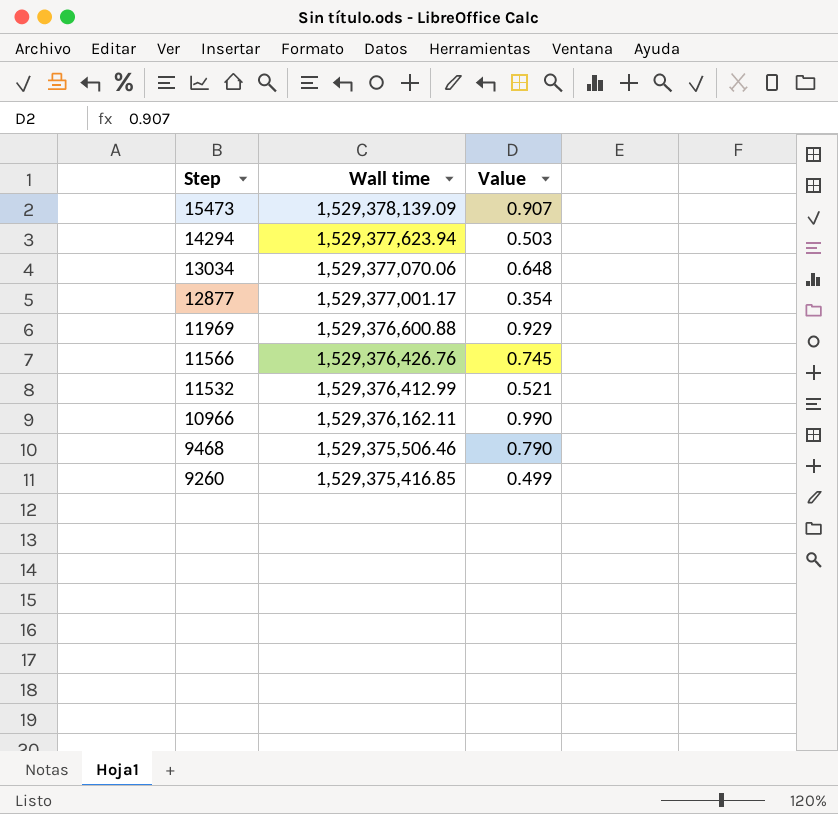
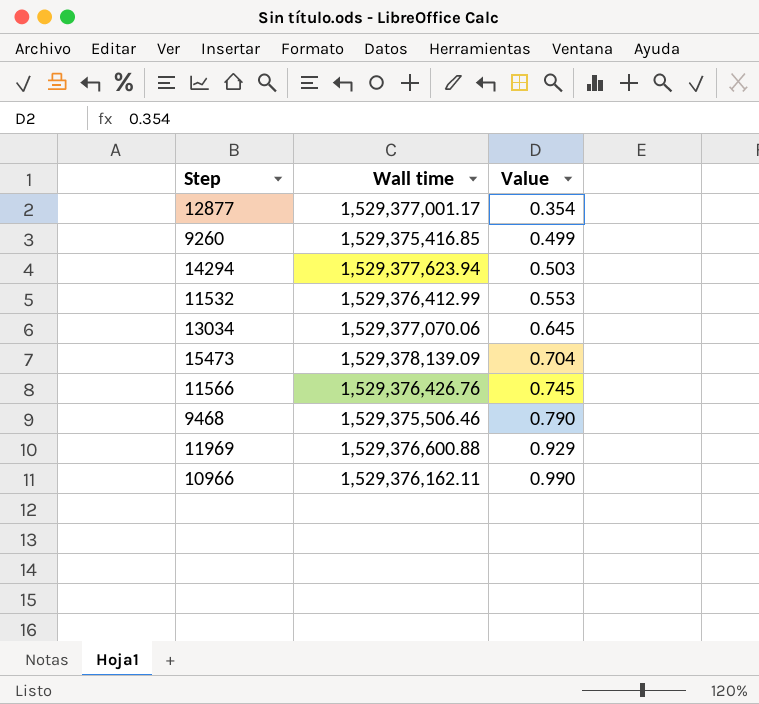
row order: Step descending -> Value ascending
11532 | Value: 0.521 -> 0.553
13034 | Value: 0.648 -> 0.645
15473 | Value: 0.907 -> 0.704

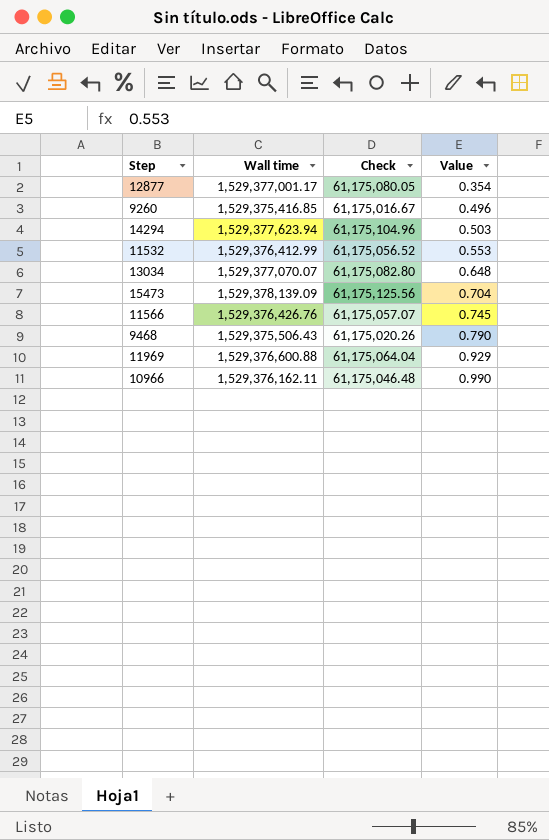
column Check | formula: none -> [Wall time] * 0.04
9260 | Value: 0.499 -> 0.496
13034 | Wall time: 1,529,377,070.06 -> 1,529,377,070.07
13034 | Value: 0.645 -> 0.648
9468 | Wall time: 1,529,375,506.46 -> 1,529,375,506.43

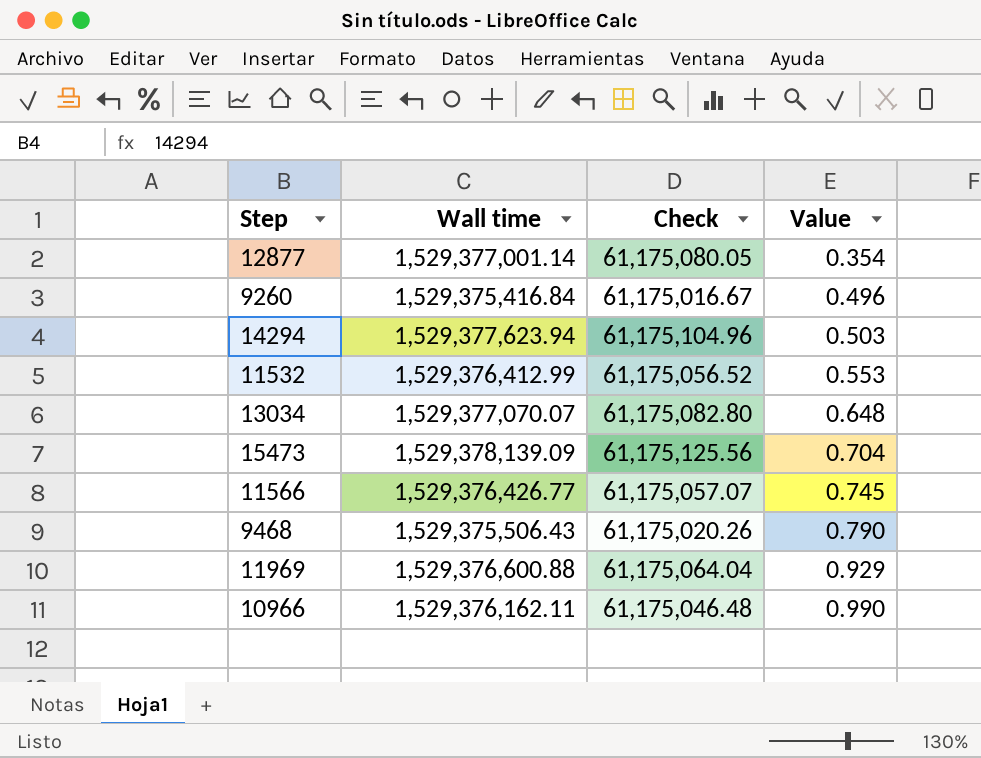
12877 | Wall time: 1,529,377,001.17 -> 1,529,377,001.14
9260 | Wall time: 1,529,375,416.85 -> 1,529,375,416.84
11566 | Wall time: 1,529,376,426.76 -> 1,529,376,426.77

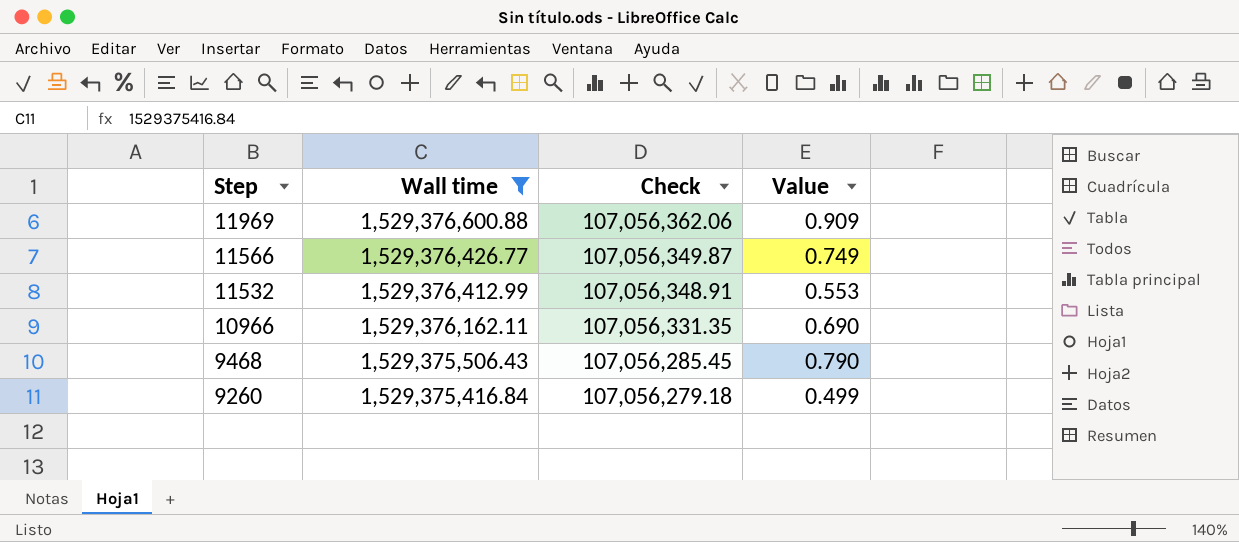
filter: none -> Wall time <= 1,529,376,600.88
row order: Value ascending -> Step descending
column Check | formula: [Wall time] * 0.04 -> [Wall time] * 0.07
11969 | Value: 0.929 -> 0.909
11566 | Value: 0.745 -> 0.749
10966 | Value: 0.990 -> 0.690
9260 | Value: 0.496 -> 0.499

